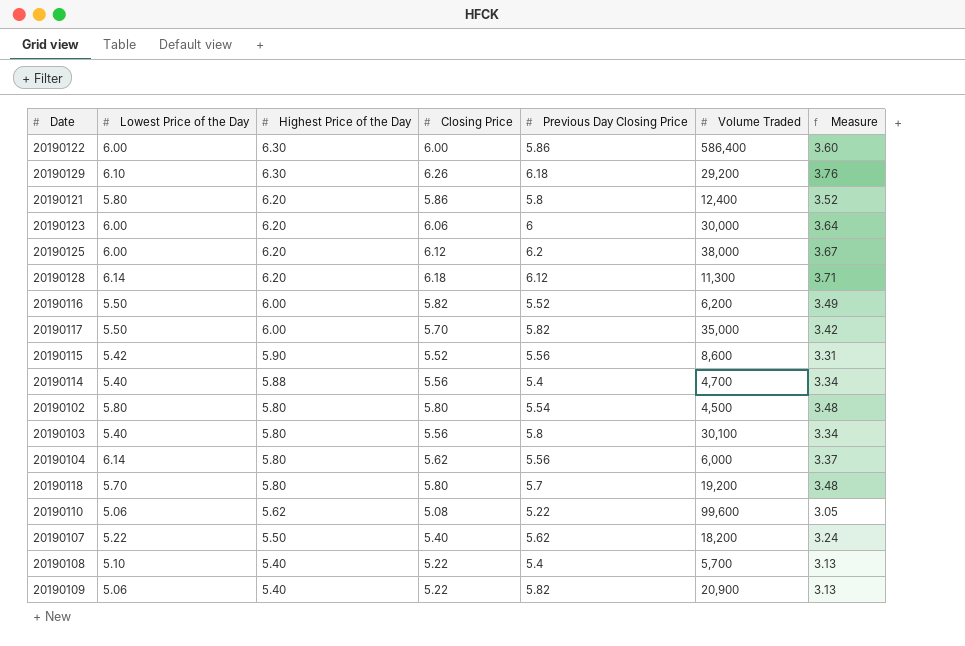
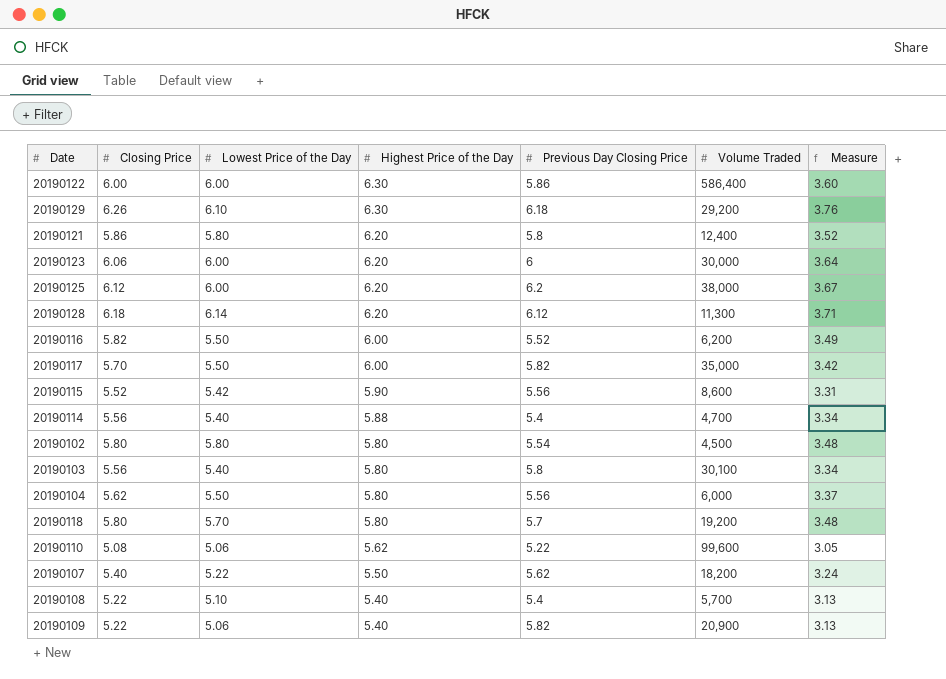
column Closing Price | position: 4 -> 2
20190104 | Lowest Price of the Day: 6.14 -> 5.50

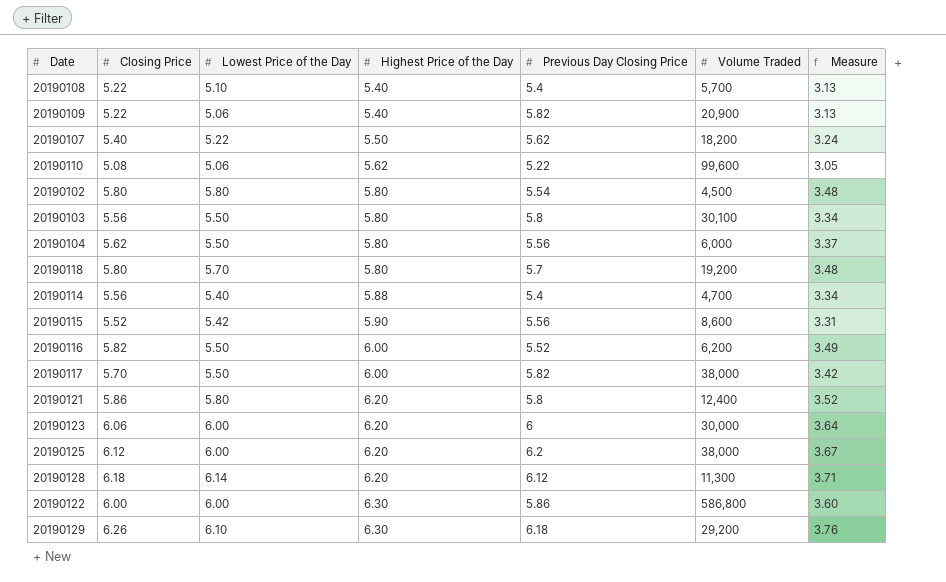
row order: Highest Price of the Day descending -> Highest Price of the Day ascending
20190103 | Lowest Price of the Day: 5.40 -> 5.50
20190117 | Volume Traded: 35,000 -> 38,000
20190122 | Volume Traded: 586,400 -> 586,800

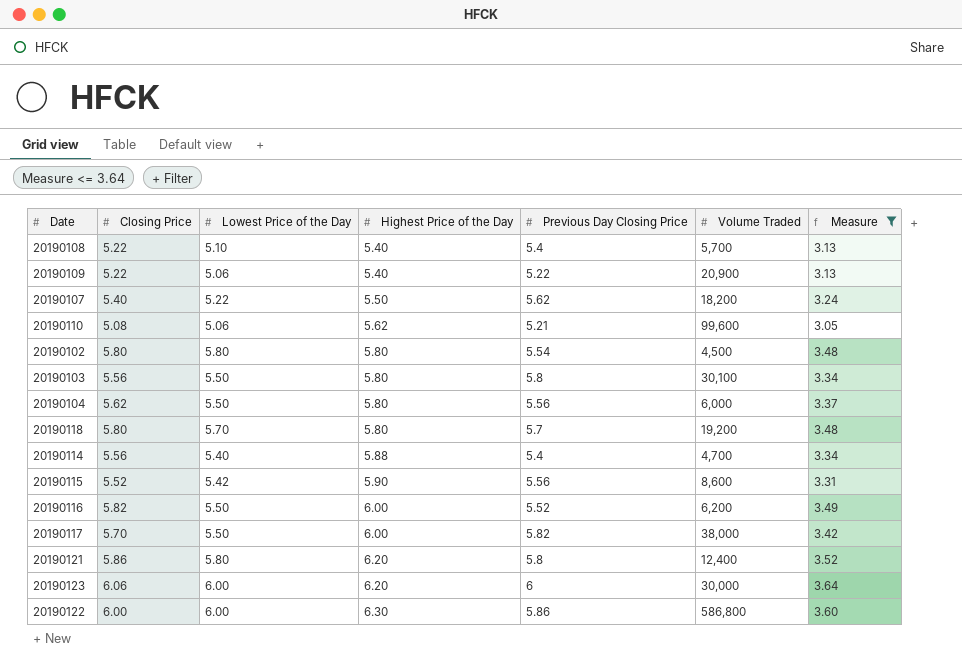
filter: none -> Measure <= 3.64
20190109 | Previous Day Closing Price: 5.82 -> 5.22
20190110 | Previous Day Closing Price: 5.22 -> 5.21

